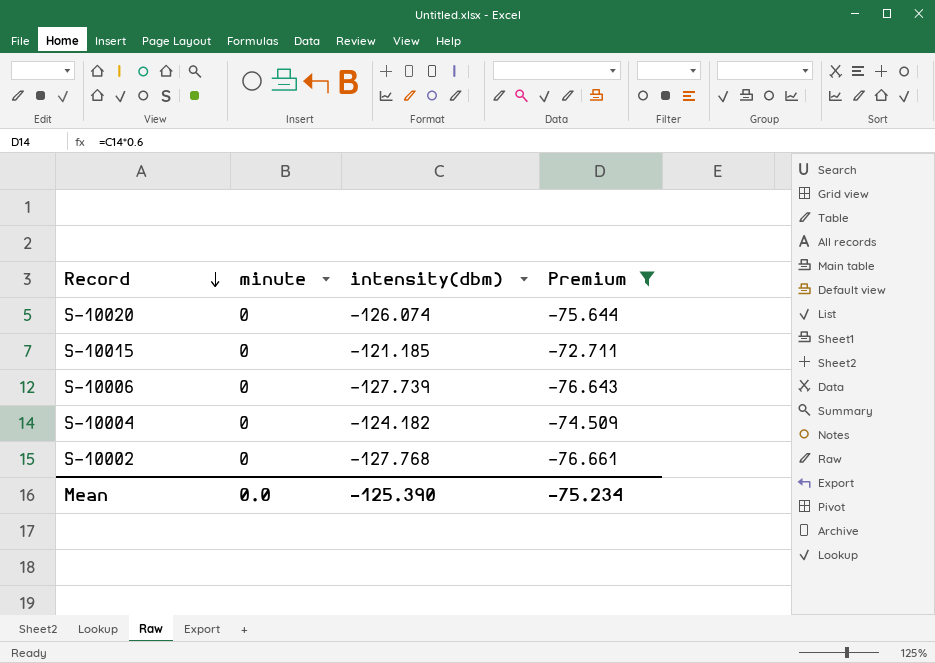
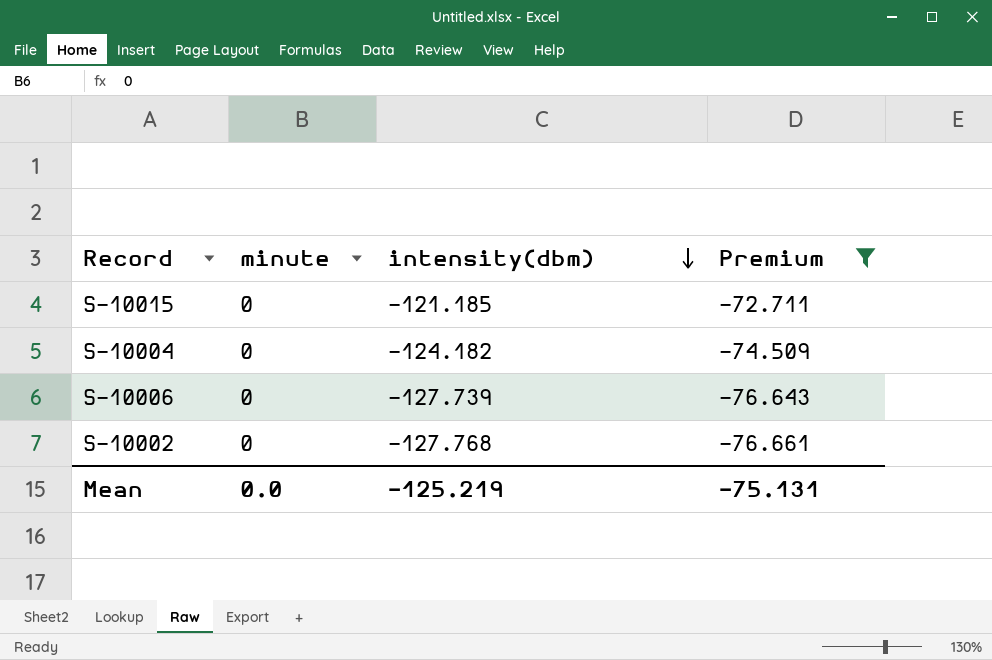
row order: Record descending -> intensity(dbm) descending
row S-10020: 0 | -126.074 | -75.644 -> none
Mean | intensity(dbm): -125.390 -> -125.219
Mean | Premium: -75.234 -> -75.131

